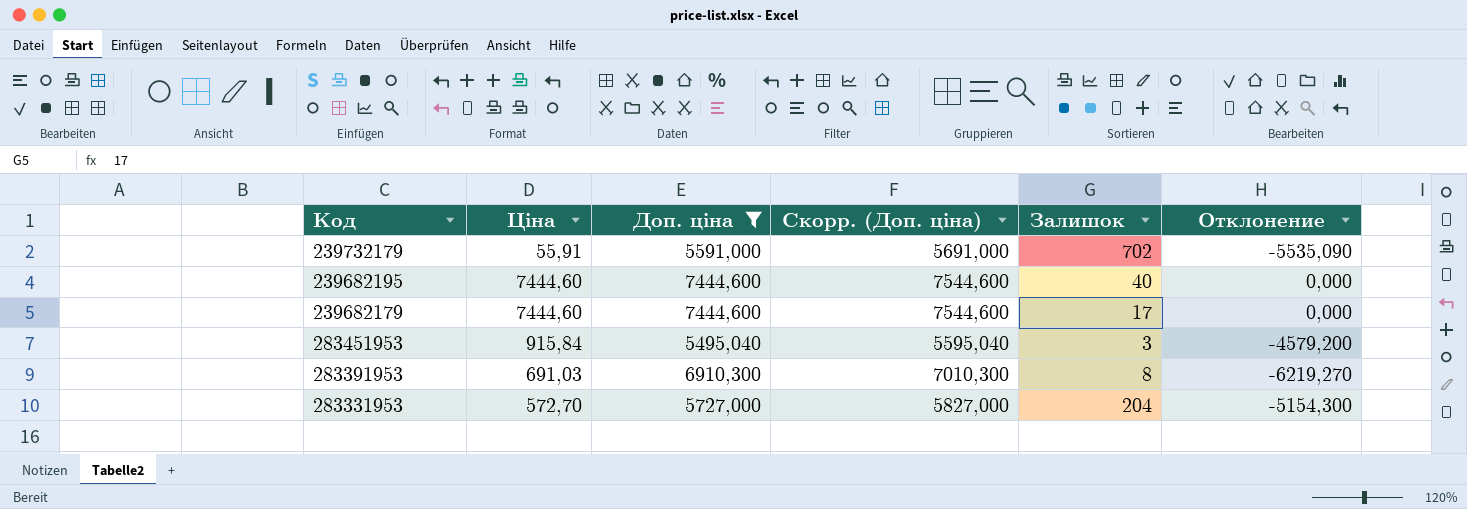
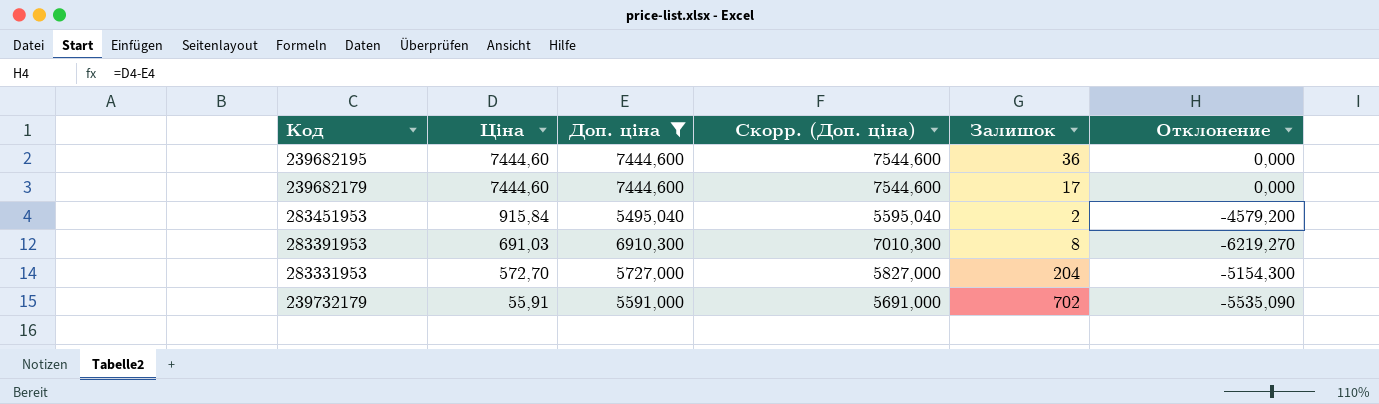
row order: none -> Ціна descending
239682195 | Залишок: 40 -> 36
283451953 | Залишок: 3 -> 2

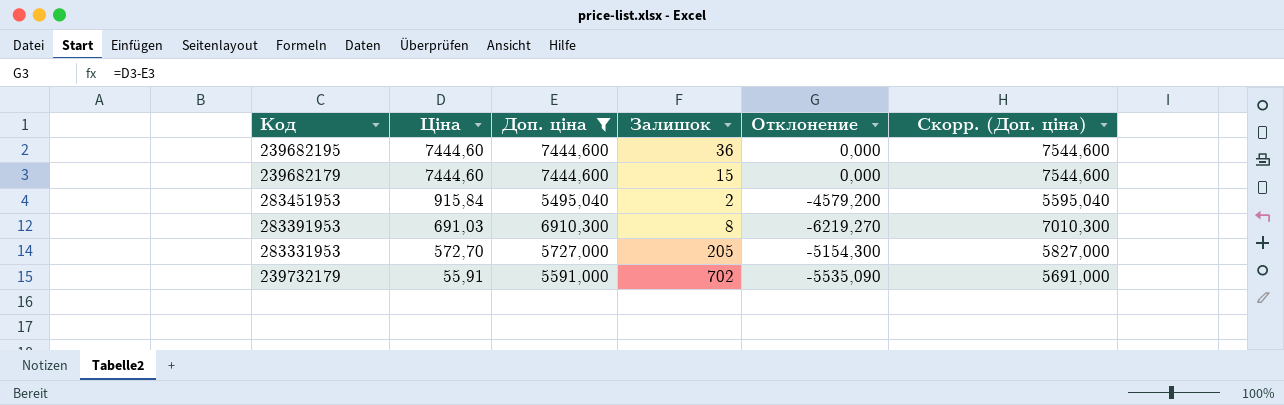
column Скорр. (Доп. ціна) | position: 4 -> 6
239682179 | Залишок: 17 -> 15
283331953 | Залишок: 204 -> 205

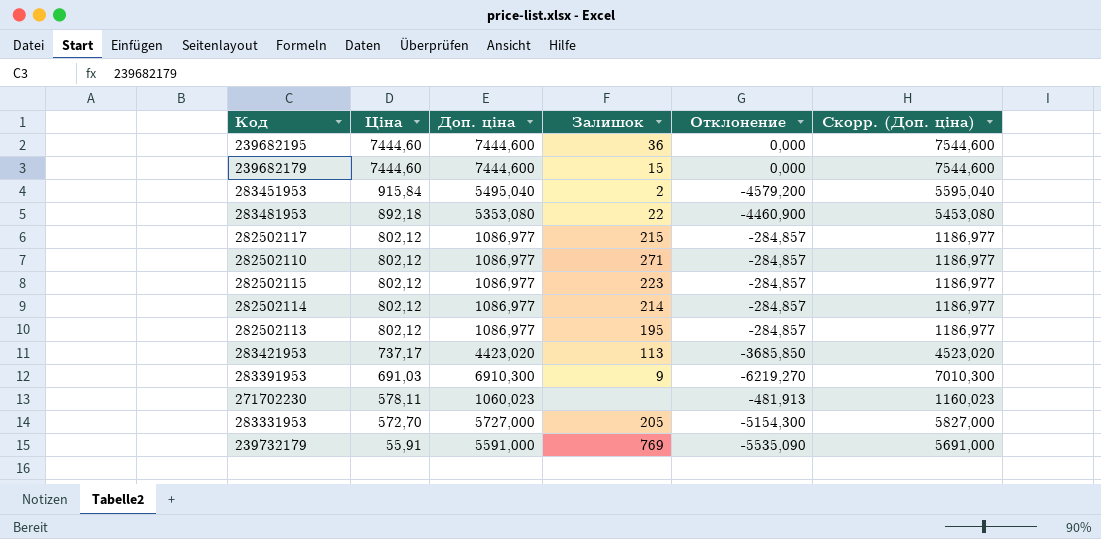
filter: Доп. ціна >= 5495,040 -> none
283391953 | Залишок: 8 -> 9
239732179 | Залишок: 702 -> 769

